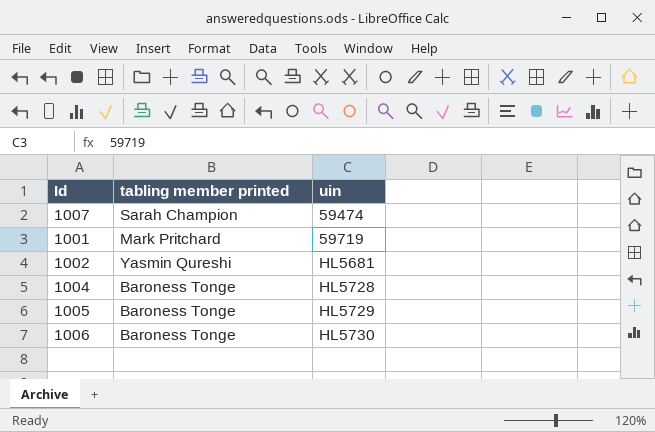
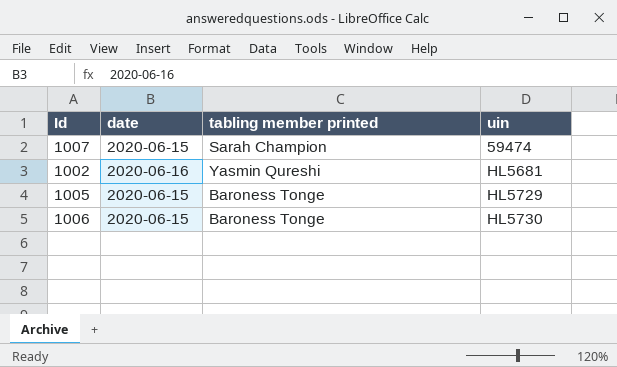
column date | position: none -> 2
row 1001: Mark Pritchard | 59719 -> none
row 1004: Baroness Tonge | HL5728 -> none

